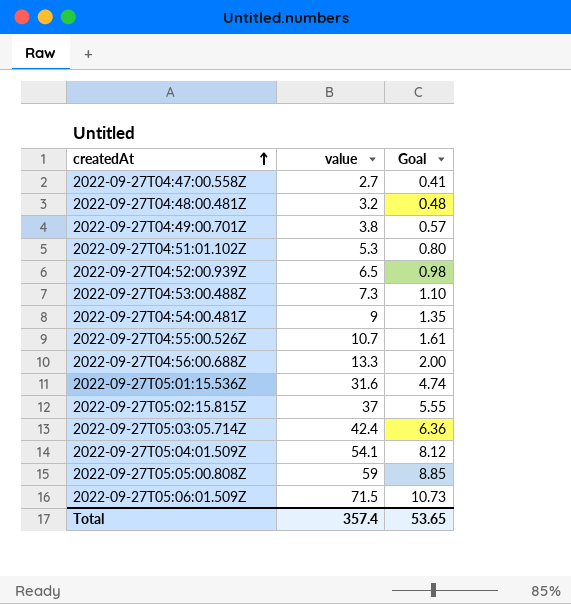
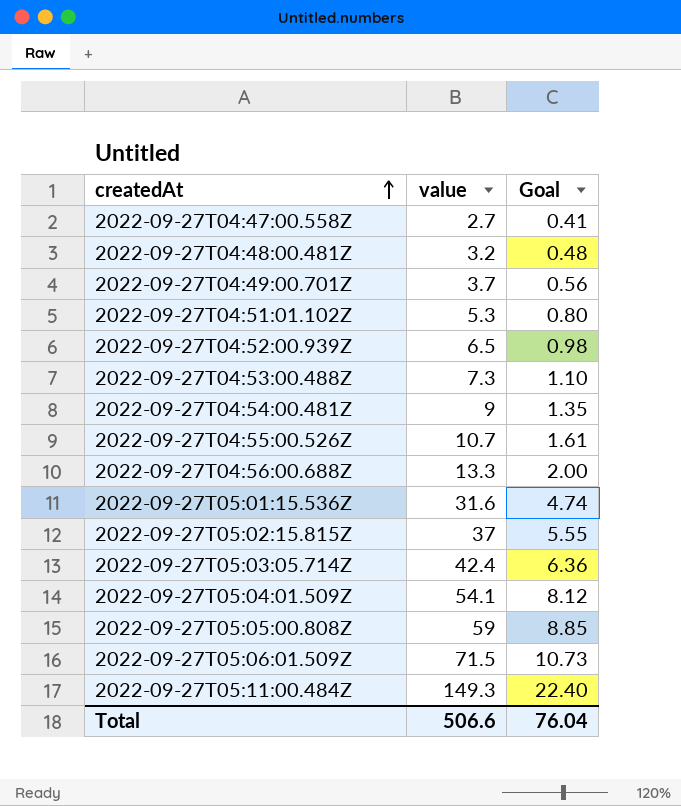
2022-09-27T04:49:00.701Z | value: 3.8 -> 3.7
2022-09-27T04:49:00.701Z | Goal: 0.57 -> 0.56
row 2022-09-27T05:11:00.484Z: none -> 149.3 | 22.40
Total | value: 357.4 -> 506.6
Total | Goal: 53.65 -> 76.04

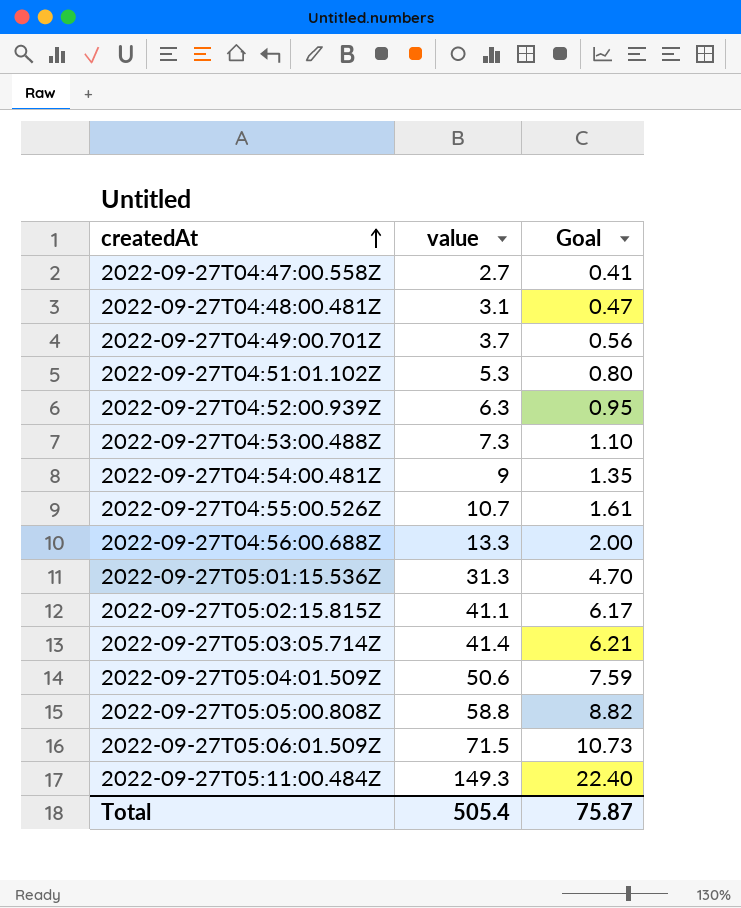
2022-09-27T04:48:00.481Z | value: 3.2 -> 3.1
2022-09-27T04:48:00.481Z | Goal: 0.48 -> 0.47
2022-09-27T04:52:00.939Z | value: 6.5 -> 6.3
2022-09-27T04:52:00.939Z | Goal: 0.98 -> 0.95
2022-09-27T05:01:15.536Z | value: 31.6 -> 31.3
2022-09-27T05:01:15.536Z | Goal: 4.74 -> 4.70
2022-09-27T05:02:15.815Z | value: 37 -> 41.1
2022-09-27T05:02:15.815Z | Goal: 5.55 -> 6.17
2022-09-27T05:03:05.714Z | value: 42.4 -> 41.4
2022-09-27T05:03:05.714Z | Goal: 6.36 -> 6.21
2022-09-27T05:04:01.509Z | value: 54.1 -> 50.6
2022-09-27T05:04:01.509Z | Goal: 8.12 -> 7.59
2022-09-27T05:05:00.808Z | value: 59 -> 58.8
2022-09-27T05:05:00.808Z | Goal: 8.85 -> 8.82
Total | value: 506.6 -> 505.4
Total | Goal: 76.04 -> 75.87

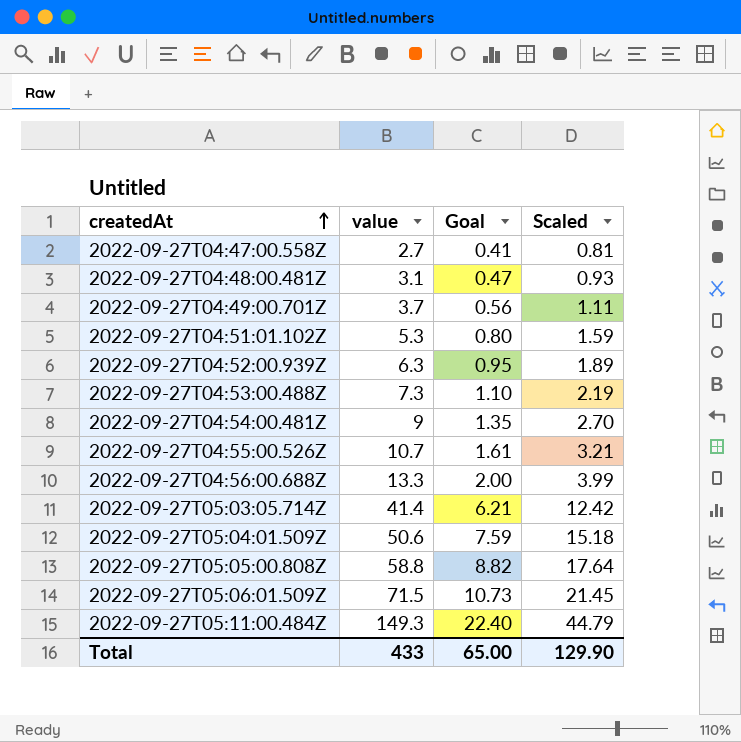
column Scaled | formula: none -> [value] * 0.3
row 2022-09-27T05:01:15.536Z: 31.3 | 4.70 -> none
row 2022-09-27T05:02:15.815Z: 41.1 | 6.17 -> none
Total | value: 505.4 -> 433
Total | Goal: 75.87 -> 65.00

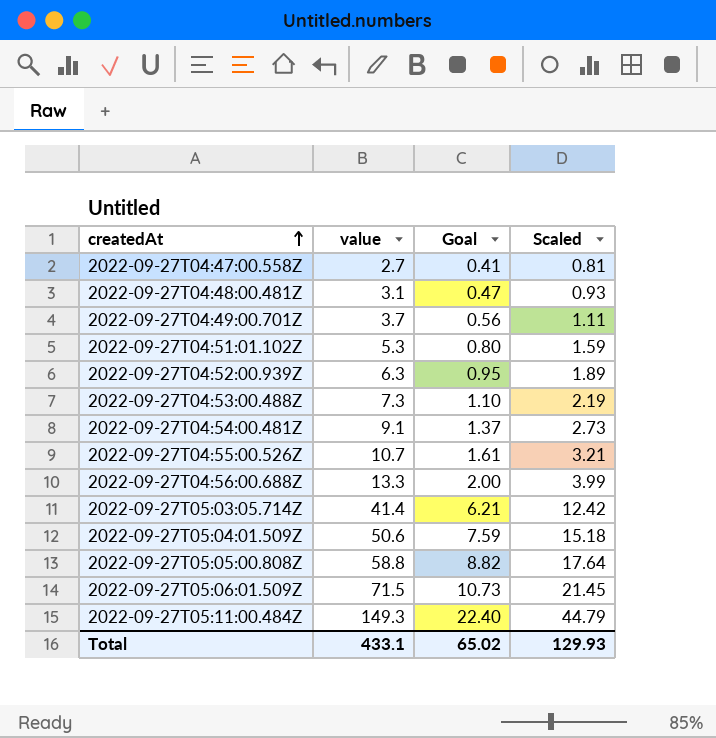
2022-09-27T04:54:00.481Z | value: 9 -> 9.1
2022-09-27T04:54:00.481Z | Goal: 1.35 -> 1.37
2022-09-27T04:54:00.481Z | Scaled: 2.70 -> 2.73
Total | value: 433 -> 433.1
Total | Goal: 65.00 -> 65.02
Total | Scaled: 129.90 -> 129.93

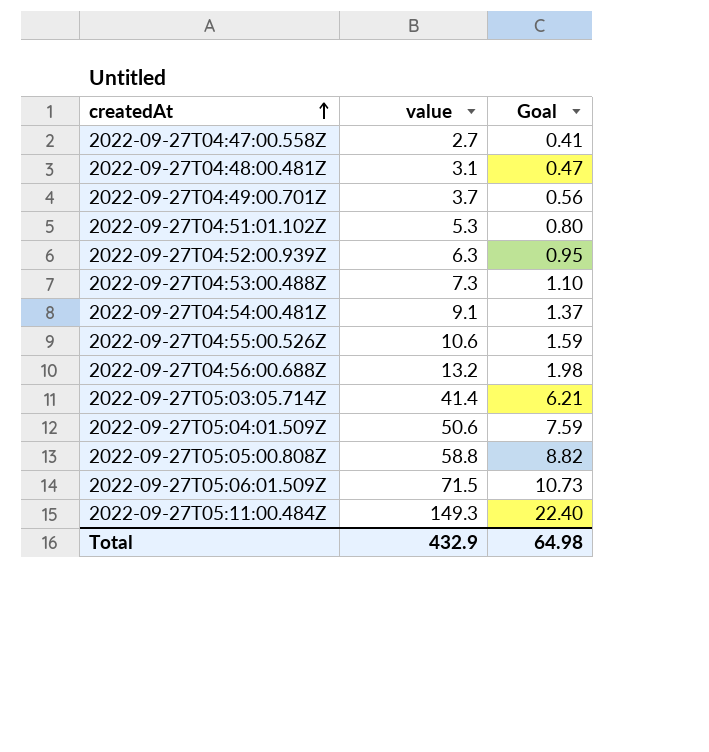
column Scaled | formula: [value] * 0.3 -> none
2022-09-27T04:55:00.526Z | value: 10.7 -> 10.6
2022-09-27T04:55:00.526Z | Goal: 1.61 -> 1.59
2022-09-27T04:56:00.688Z | value: 13.3 -> 13.2
2022-09-27T04:56:00.688Z | Goal: 2.00 -> 1.98
Total | value: 433.1 -> 432.9
Total | Goal: 65.02 -> 64.98

